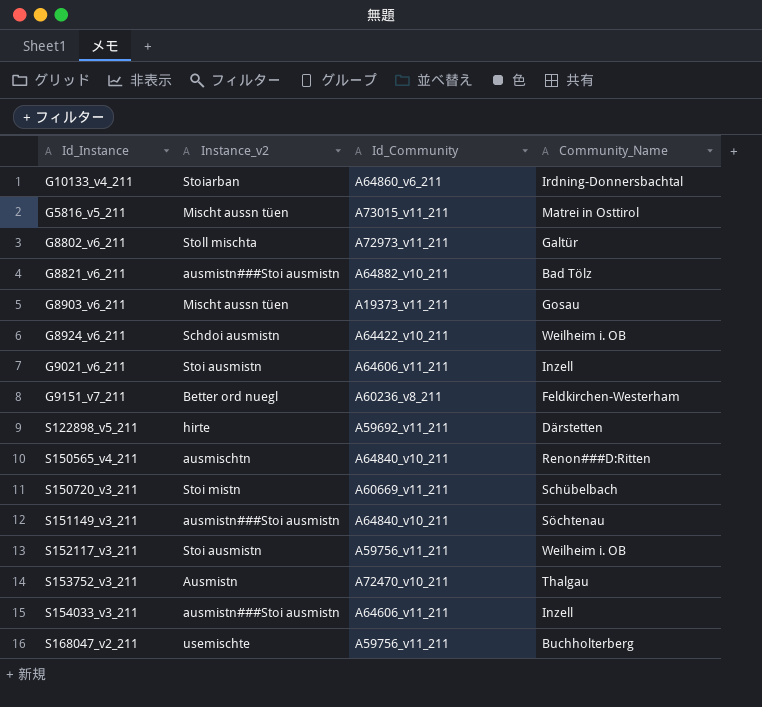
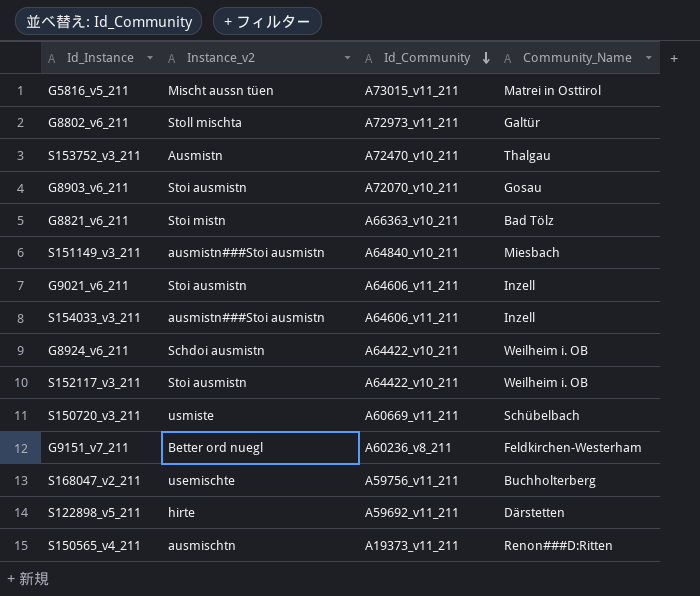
row order: none -> Id_Community descending
row G10133_v4_211: Stoiarban | A64860_v6_211 | Irdning-Donnersbachtal -> none
G8903_v6_211 | Instance_v2: Mischt aussn tüen -> Stoi ausmistn
G8903_v6_211 | Id_Community: A19373_v11_211 -> A72070_v10_211
G8821_v6_211 | Instance_v2: ausmistn###Stoi ausmistn -> Stoi mistn
G8821_v6_211 | Id_Community: A64882_v10_211 -> A66363_v10_211
S151149_v3_211 | Community_Name: Söchtenau -> Miesbach
S152117_v3_211 | Id_Community: A59756_v11_211 -> A64422_v10_211
S150720_v3_211 | Instance_v2: Stoi mistn -> usmiste
S150565_v4_211 | Id_Community: A64840_v10_211 -> A19373_v11_211

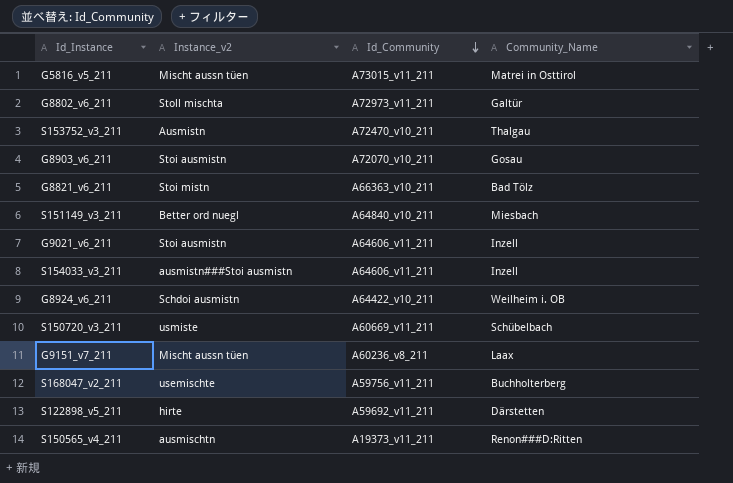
row S152117_v3_211: Stoi ausmistn | A64422_v10_211 | Weilheim i. OB -> none
S151149_v3_211 | Instance_v2: ausmistn###Stoi ausmistn -> Better ord nuegl
G9151_v7_211 | Instance_v2: Better ord nuegl -> Mischt aussn tüen
G9151_v7_211 | Community_Name: Feldkirchen-Westerham -> Laax

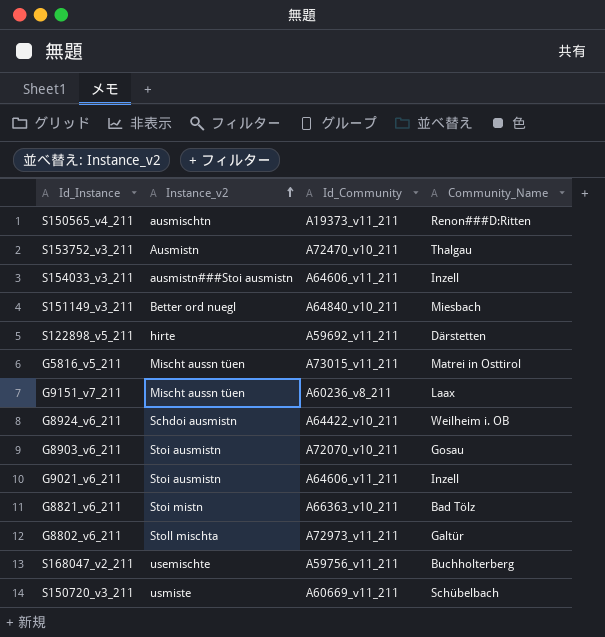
row order: Id_Community descending -> Instance_v2 ascending

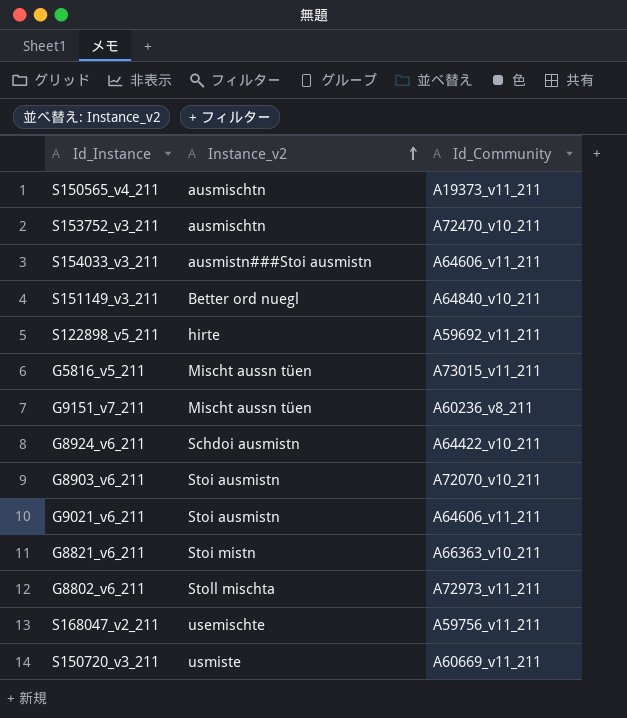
column Community_Name | position: 4 -> none
S153752_v3_211 | Instance_v2: Ausmistn -> ausmischtn

